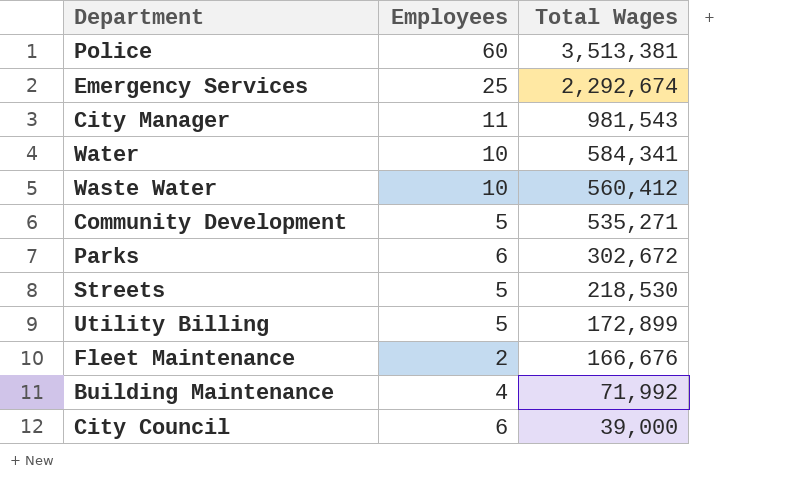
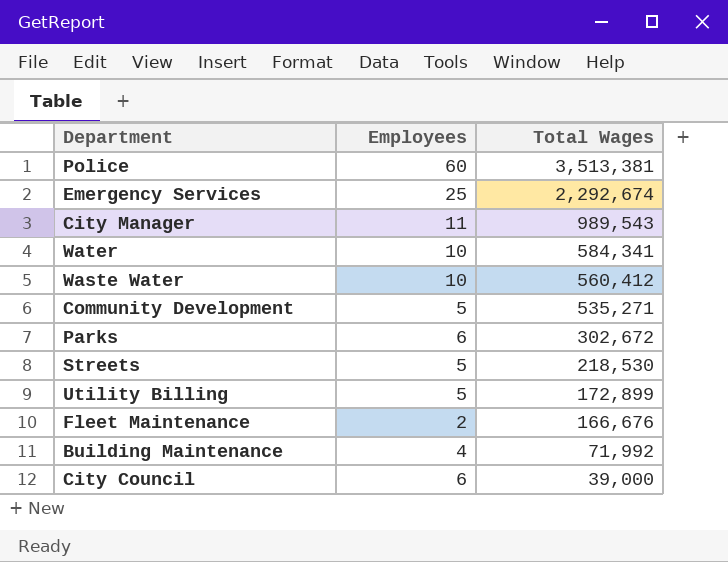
City Manager | Total Wages: 981,543 -> 989,543

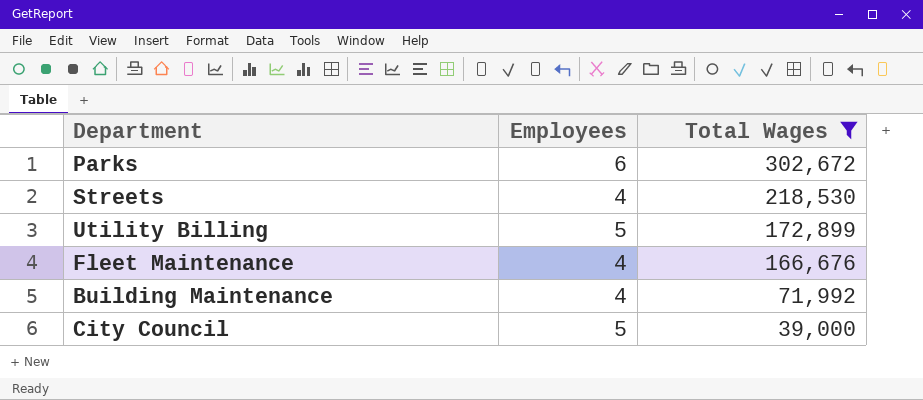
filter: none -> Total Wages <= 302,672
Streets | Employees: 5 -> 4
Fleet Maintenance | Employees: 2 -> 4
City Council | Employees: 6 -> 5

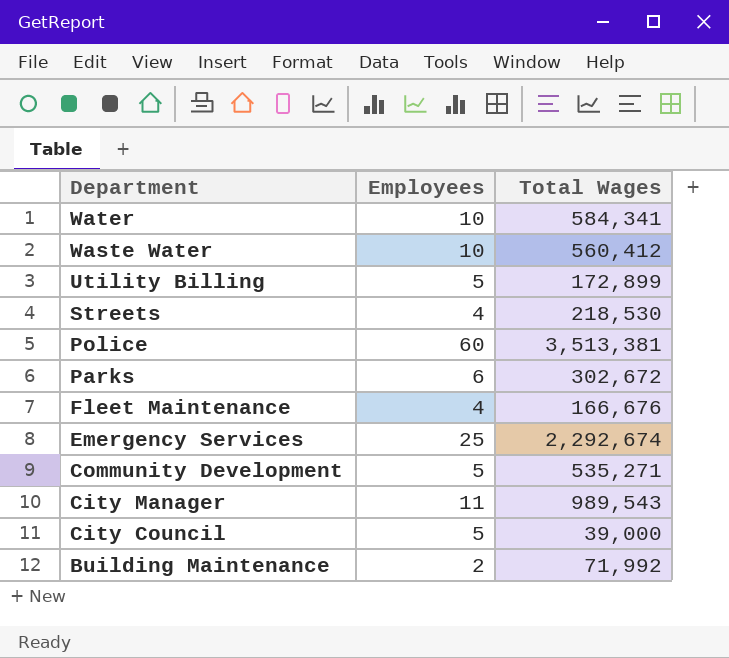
filter: Total Wages <= 302,672 -> none
row order: Total Wages descending -> Department descending
Building Maintenance | Employees: 4 -> 2

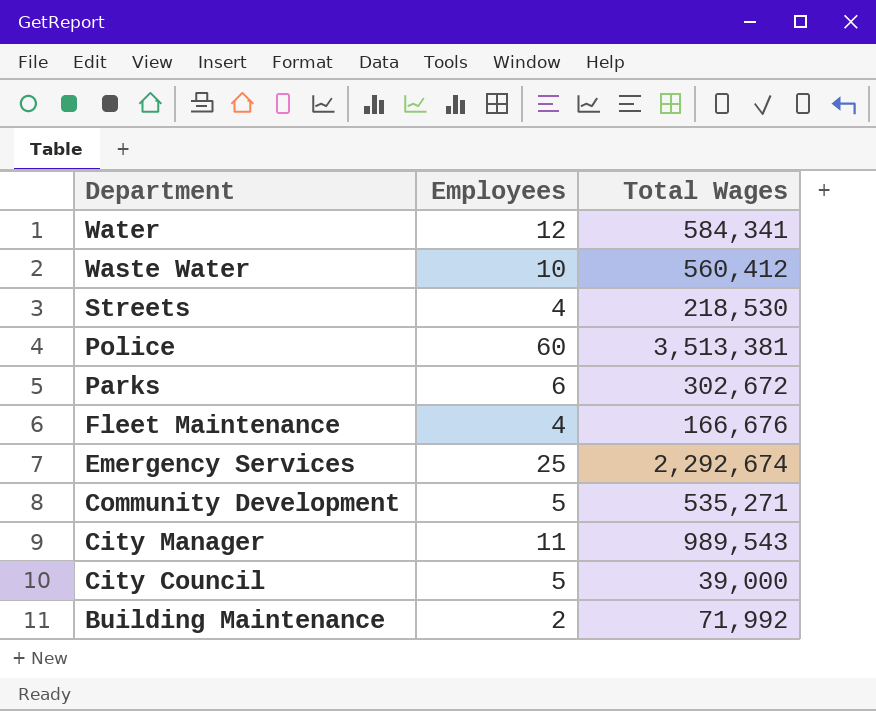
row Utility Billing: 5 | 172,899 -> none
Water | Employees: 10 -> 12

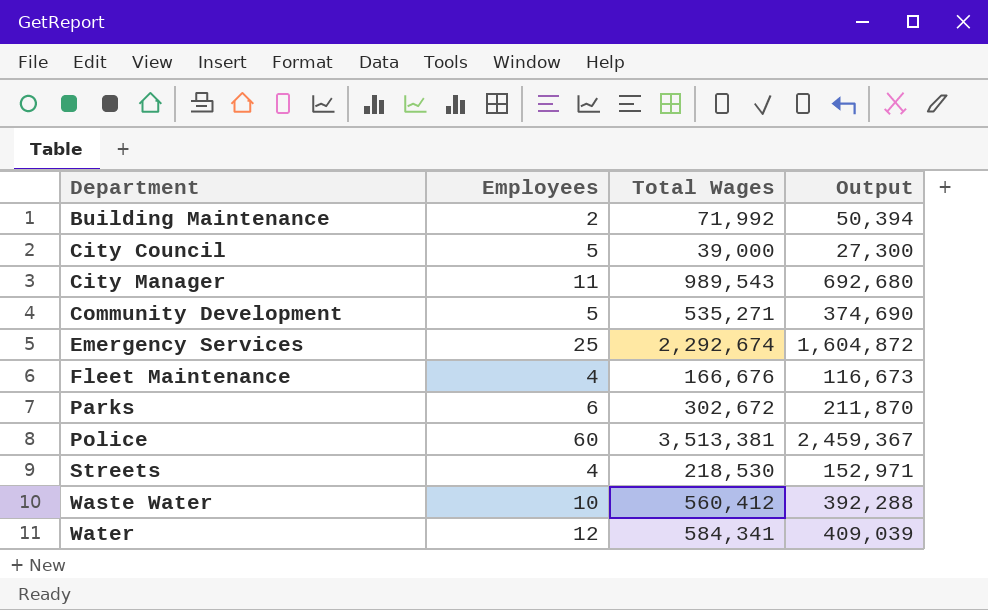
row order: Department descending -> Department ascending
column Output | formula: none -> [Total Wages] * 0.7

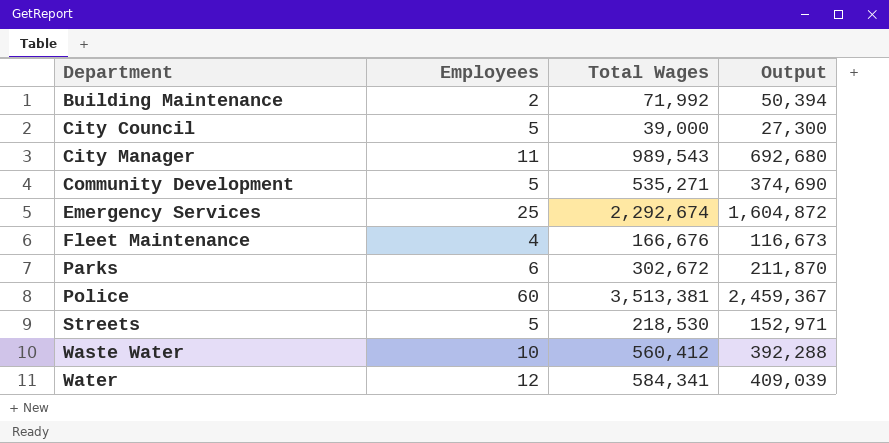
Streets | Employees: 4 -> 5

